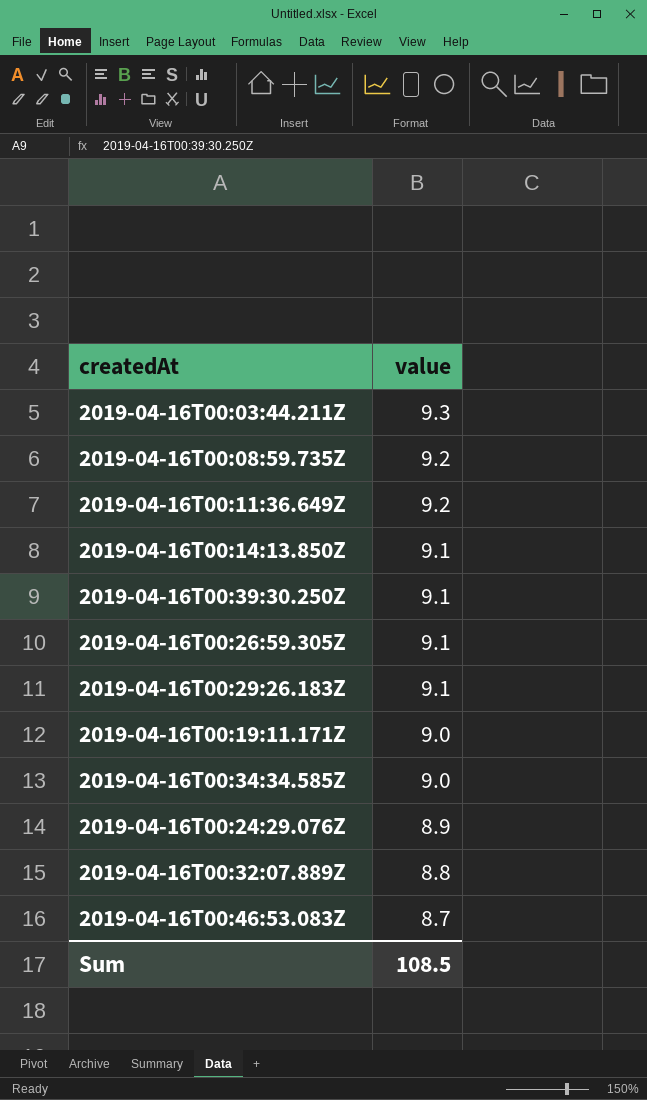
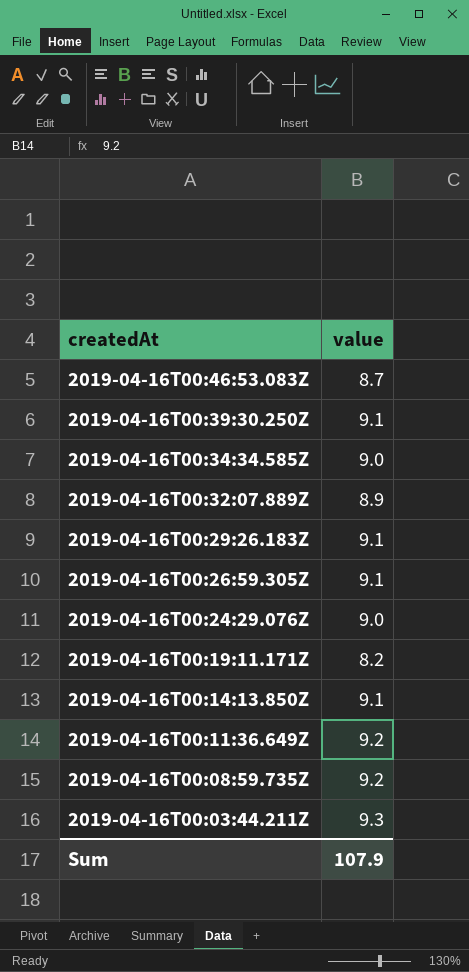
row order: value descending -> createdAt descending
2019-04-16T00:32:07.889Z | value: 8.8 -> 8.9
2019-04-16T00:24:29.076Z | value: 8.9 -> 9.0
2019-04-16T00:19:11.171Z | value: 9.0 -> 8.2
Sum | value: 108.5 -> 107.9

